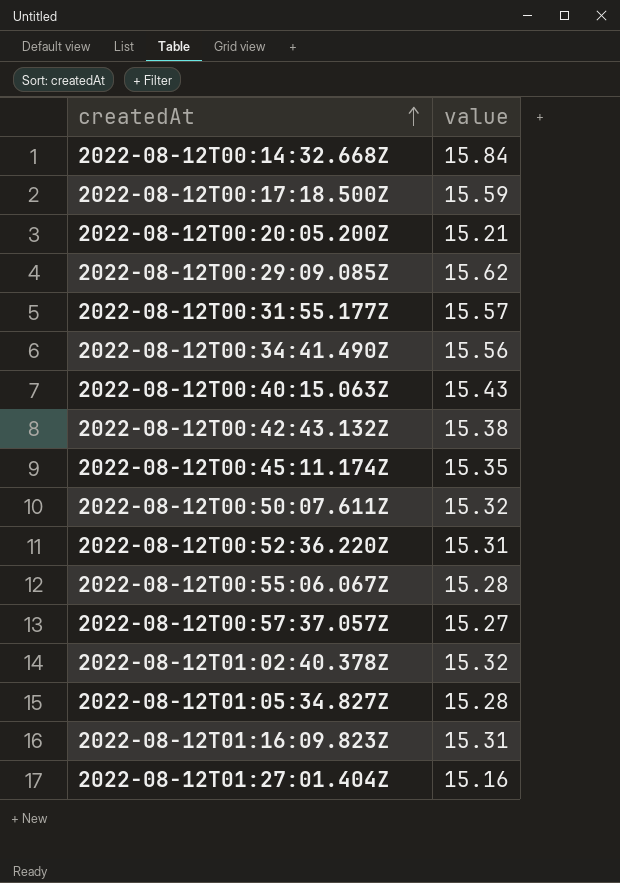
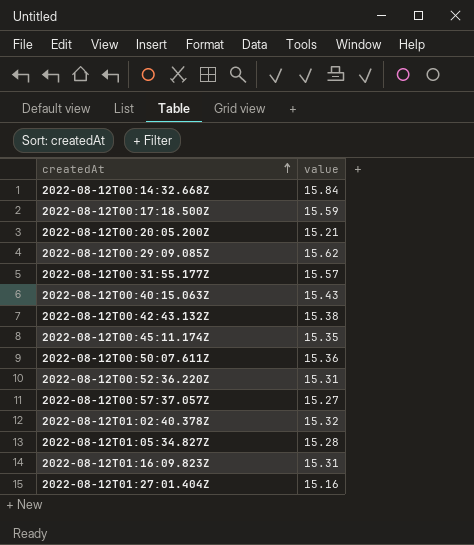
row 2022-08-12T00:34:41.490Z: 15.56 -> none
row 2022-08-12T00:55:06.067Z: 15.28 -> none
2022-08-12T00:50:07.611Z | value: 15.32 -> 15.36

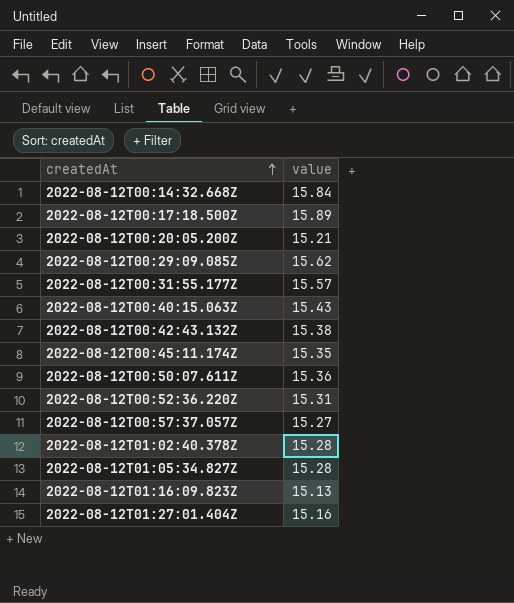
2022-08-12T00:17:18.500Z | value: 15.59 -> 15.89
2022-08-12T01:02:40.378Z | value: 15.32 -> 15.28
2022-08-12T01:16:09.823Z | value: 15.31 -> 15.13

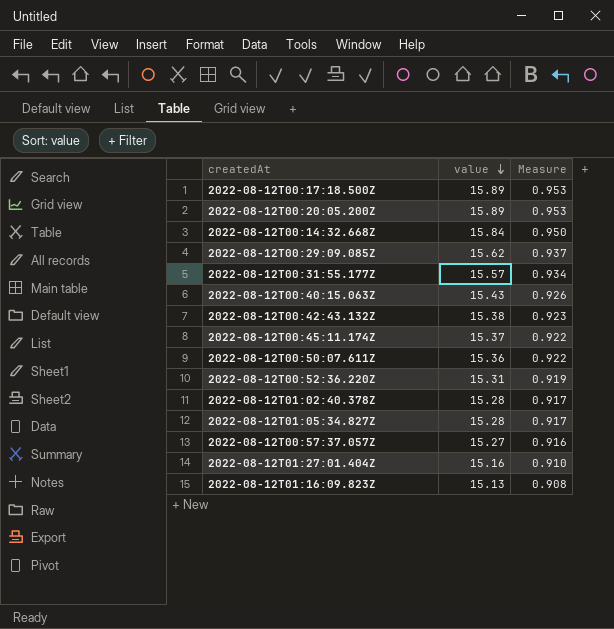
row order: createdAt ascending -> value descending
column Measure | formula: none -> [value] * 0.06
2022-08-12T00:20:05.200Z | value: 15.21 -> 15.89
2022-08-12T00:45:11.174Z | value: 15.35 -> 15.37

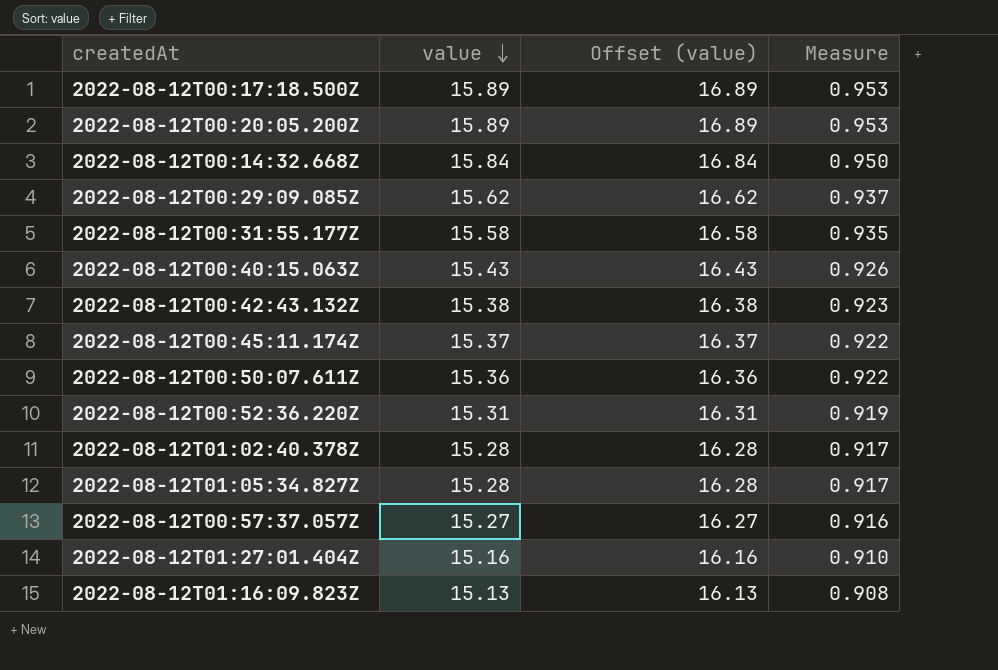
column Offset (value) | formula: none -> [value] + 1
2022-08-12T00:31:55.177Z | value: 15.57 -> 15.58
2022-08-12T00:31:55.177Z | Measure: 0.934 -> 0.935

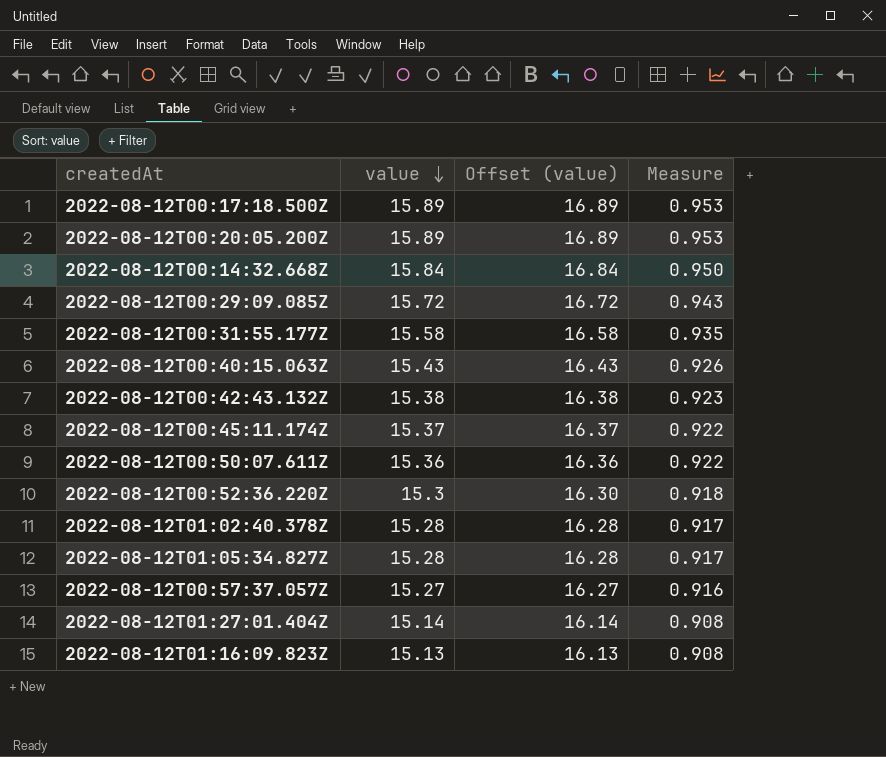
2022-08-12T00:29:09.085Z | value: 15.62 -> 15.72
2022-08-12T00:29:09.085Z | Offset (value): 16.62 -> 16.72
2022-08-12T00:29:09.085Z | Measure: 0.937 -> 0.943
2022-08-12T00:52:36.220Z | value: 15.31 -> 15.3
2022-08-12T00:52:36.220Z | Offset (value): 16.31 -> 16.30
2022-08-12T00:52:36.220Z | Measure: 0.919 -> 0.918
2022-08-12T01:27:01.404Z | value: 15.16 -> 15.14
2022-08-12T01:27:01.404Z | Offset (value): 16.16 -> 16.14
2022-08-12T01:27:01.404Z | Measure: 0.910 -> 0.908

